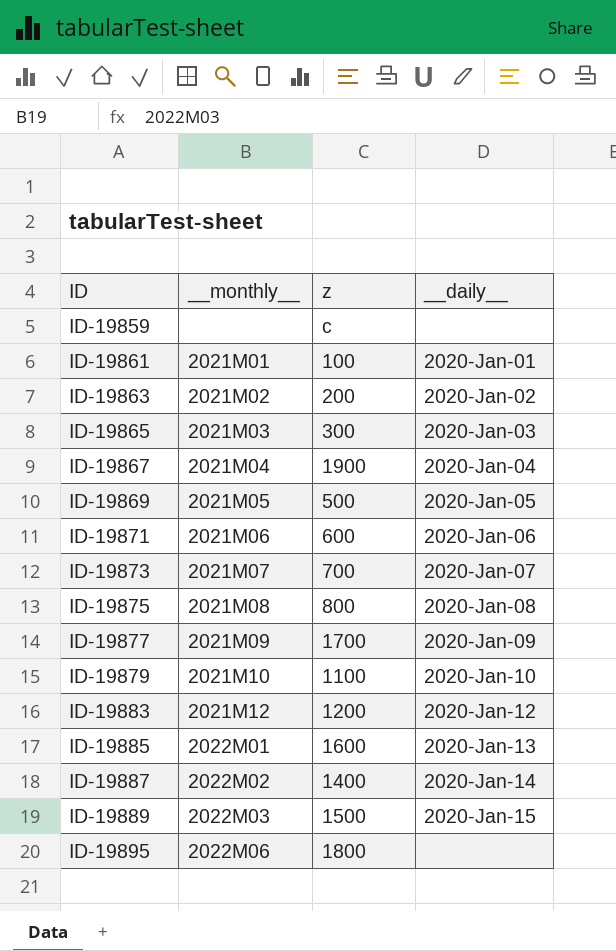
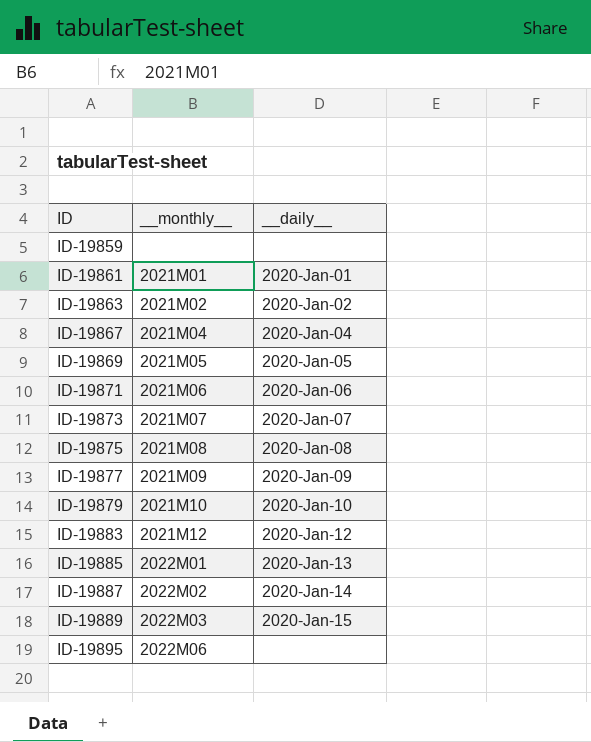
column z | position: 3 -> none
row ID-19865: 2021M03 | 300 | 2020-Jan-03 -> none

